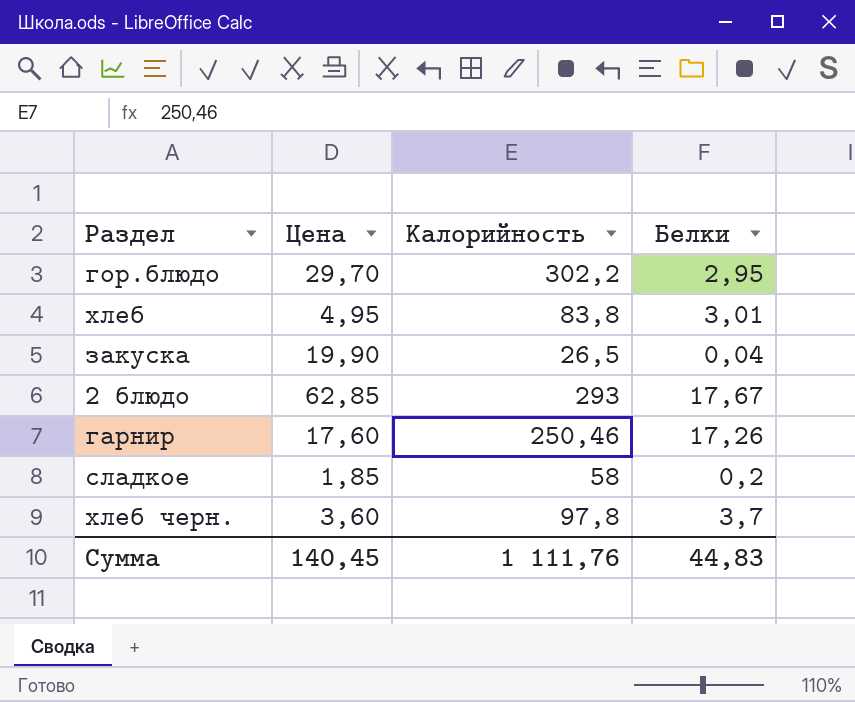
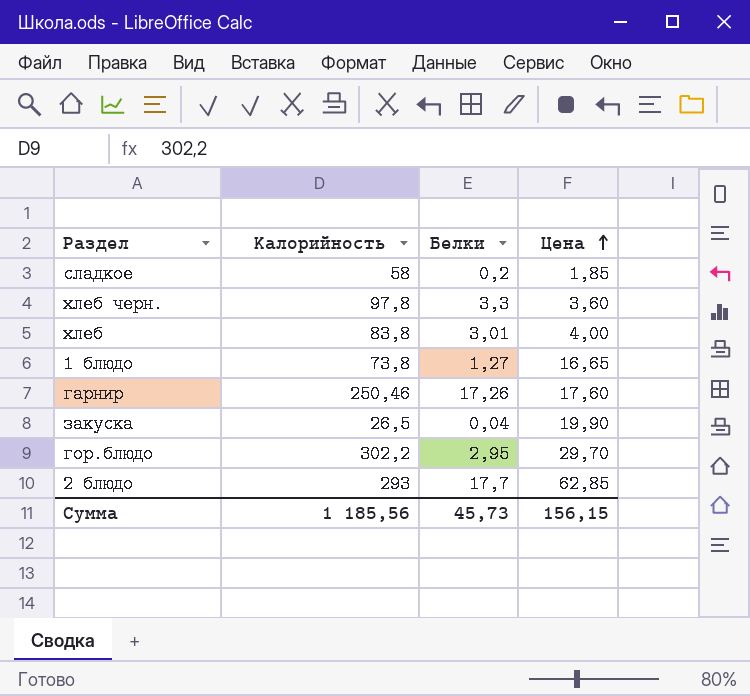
row order: none -> Цена ascending
column Цена | position: 2 -> 4
хлеб черн. | Белки: 3,7 -> 3,3
хлеб | Цена: 4,95 -> 4,00
row 1 блюдо: none -> 73,8 | 1,27 | 16,65
2 блюдо | Белки: 17,67 -> 17,7
Сумма | Калорийность: 1 111,76 -> 1 185,56
Сумма | Белки: 44,83 -> 45,73
Сумма | Цена: 140,45 -> 156,15

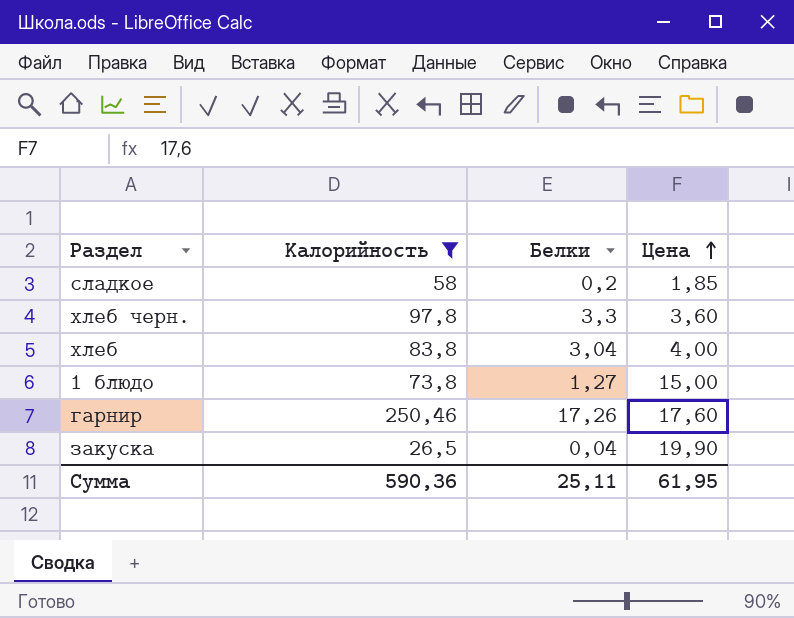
filter: none -> Калорийность <= 250,46
хлеб | Белки: 3,01 -> 3,04
1 блюдо | Цена: 16,65 -> 15,00
Сумма | Калорийность: 1 185,56 -> 590,36
Сумма | Белки: 45,73 -> 25,11
Сумма | Цена: 156,15 -> 61,95

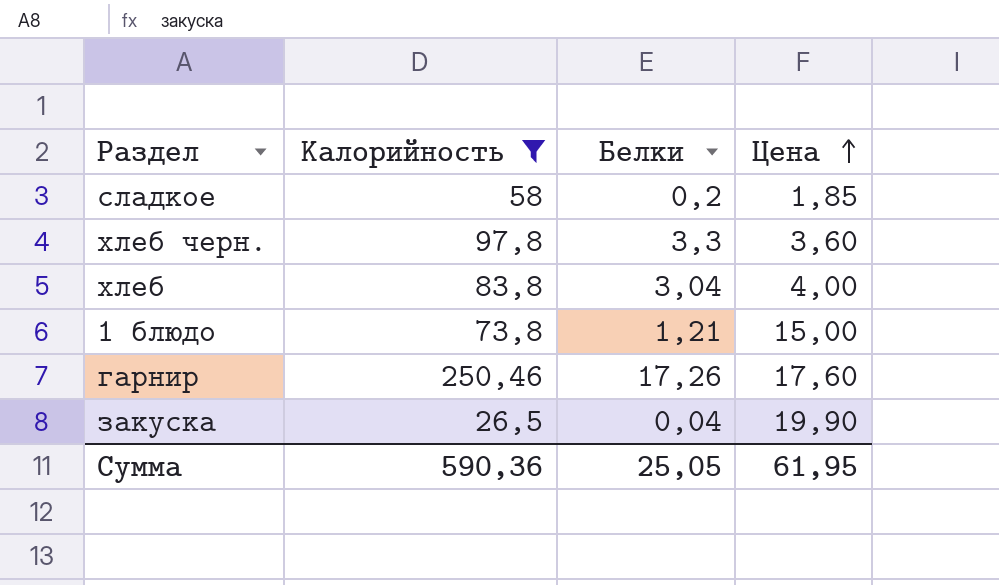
1 блюдо | Белки: 1,27 -> 1,21
Сумма | Белки: 25,11 -> 25,05

